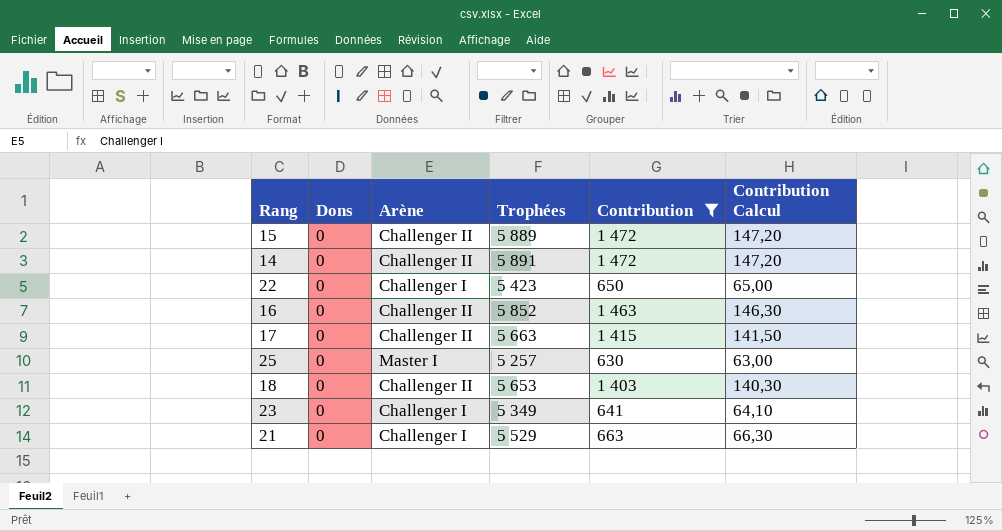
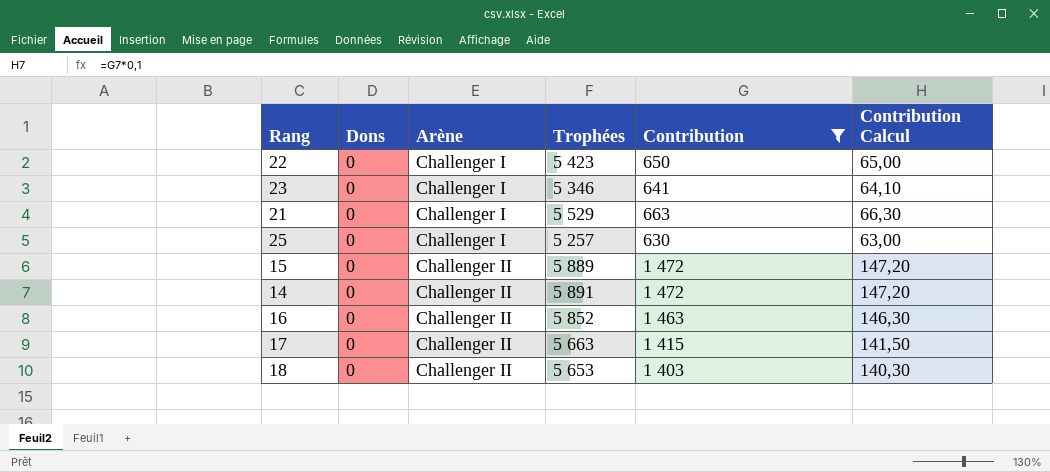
row order: none -> Arène ascending
23 | Trophées: 5 349 -> 5 346
25 | Arène: Master I -> Challenger I

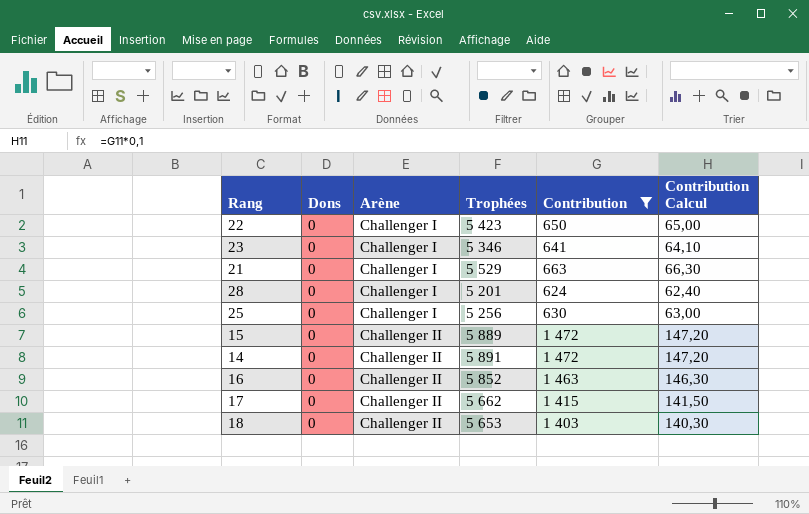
row 28: none -> 0 | Challenger I | 5 201 | 624 | 62,40
25 | Trophées: 5 257 -> 5 256
17 | Trophées: 5 663 -> 5 662

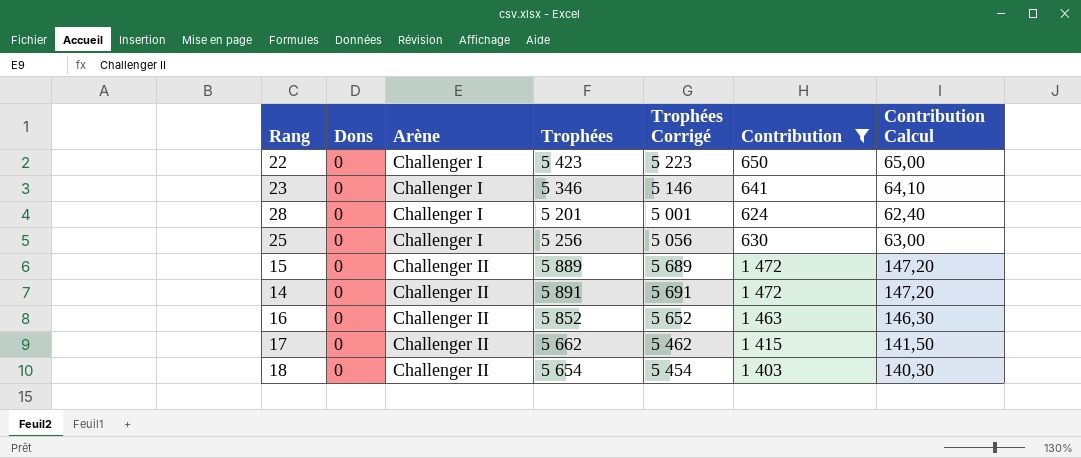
column Trophées Corrigé | formula: none -> [Trophées] - 200
row 21: 0 | Challenger I | 5 529 | 663 | 66,30 -> none
18 | Trophées: 5 653 -> 5 654

